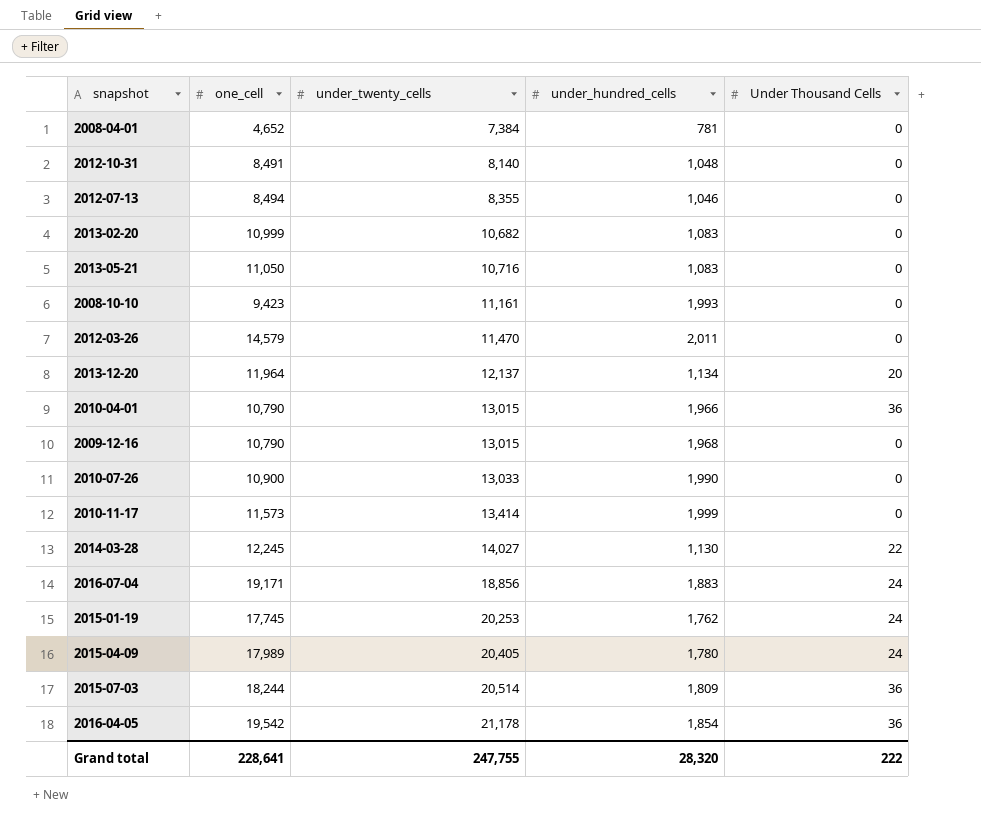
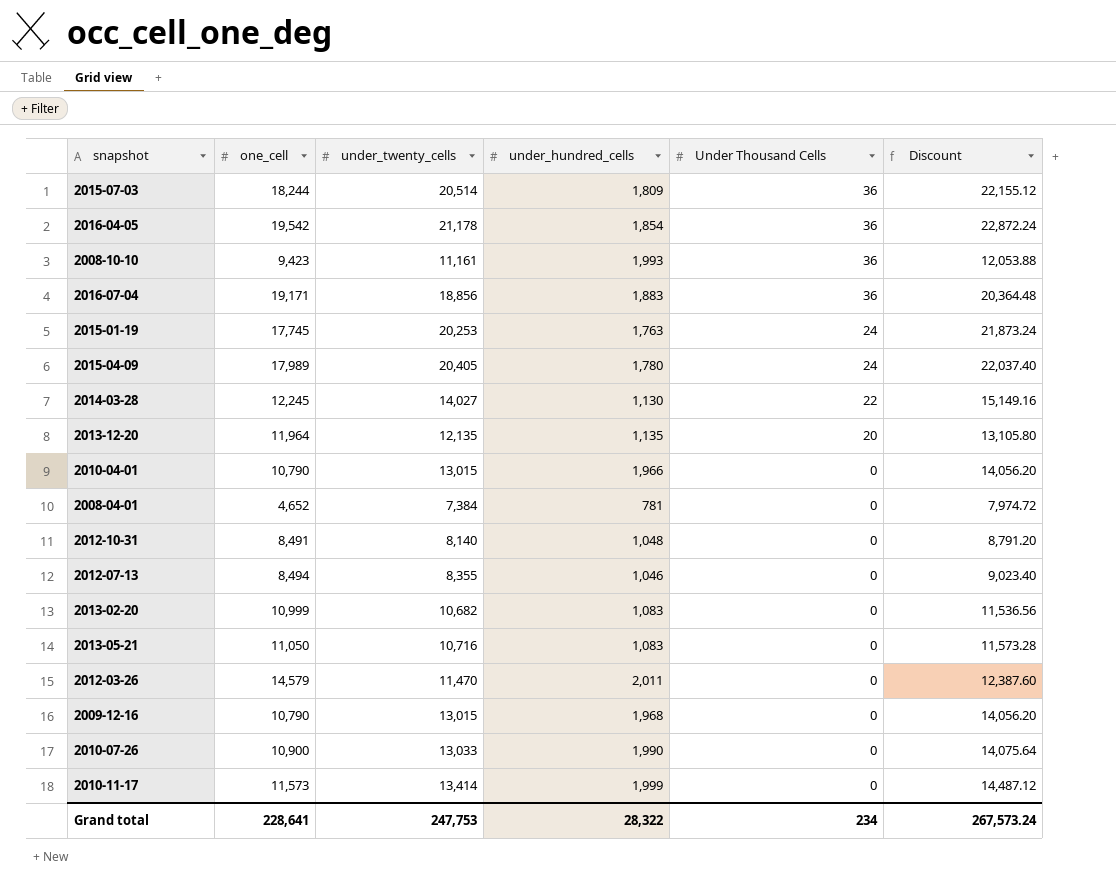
row order: under_twenty_cells ascending -> Under Thousand Cells descending
column Discount | formula: none -> [under_twenty_cells] * 1.08
2008-10-10 | Under Thousand Cells: 0 -> 36
2016-07-04 | Under Thousand Cells: 24 -> 36
2015-01-19 | under_hundred_cells: 1,762 -> 1,763
2013-12-20 | under_twenty_cells: 12,137 -> 12,135
2013-12-20 | under_hundred_cells: 1,134 -> 1,135
2010-04-01 | Under Thousand Cells: 36 -> 0
Grand total | under_twenty_cells: 247,755 -> 247,753
Grand total | under_hundred_cells: 28,320 -> 28,322
Grand total | Under Thousand Cells: 222 -> 234

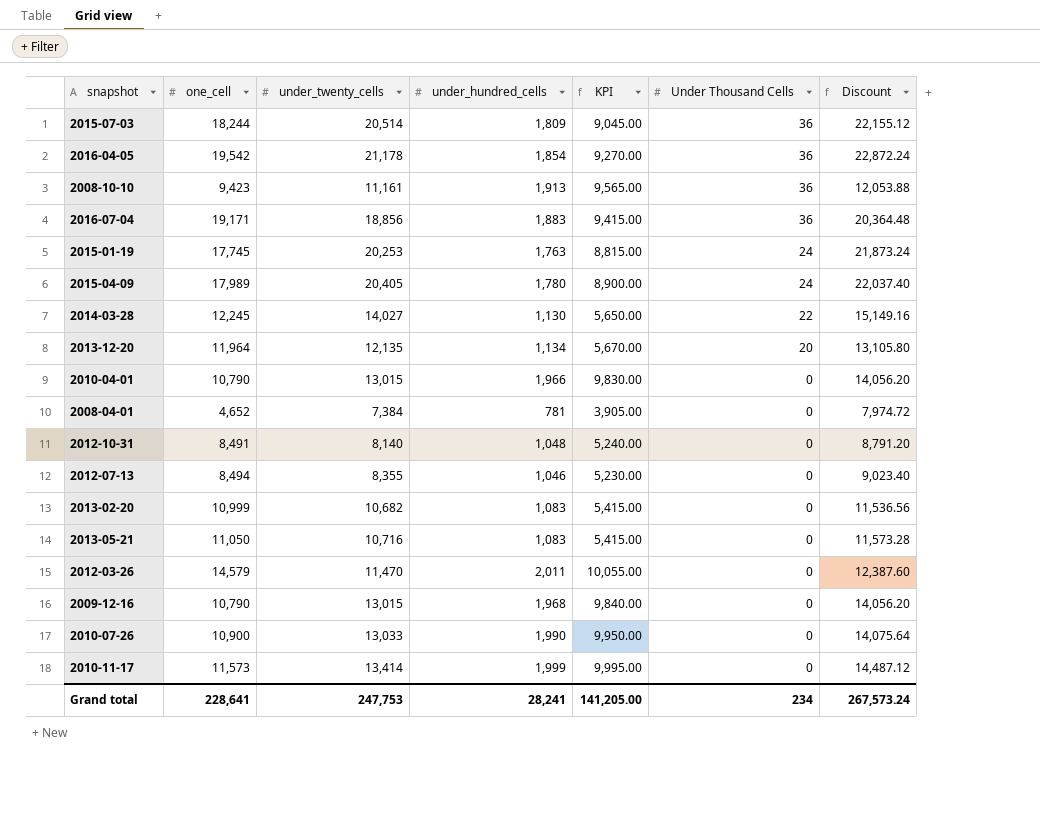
column KPI | formula: none -> [under_hundred_cells] * 5
2008-10-10 | under_hundred_cells: 1,993 -> 1,913
2013-12-20 | under_hundred_cells: 1,135 -> 1,134
Grand total | under_hundred_cells: 28,322 -> 28,241

